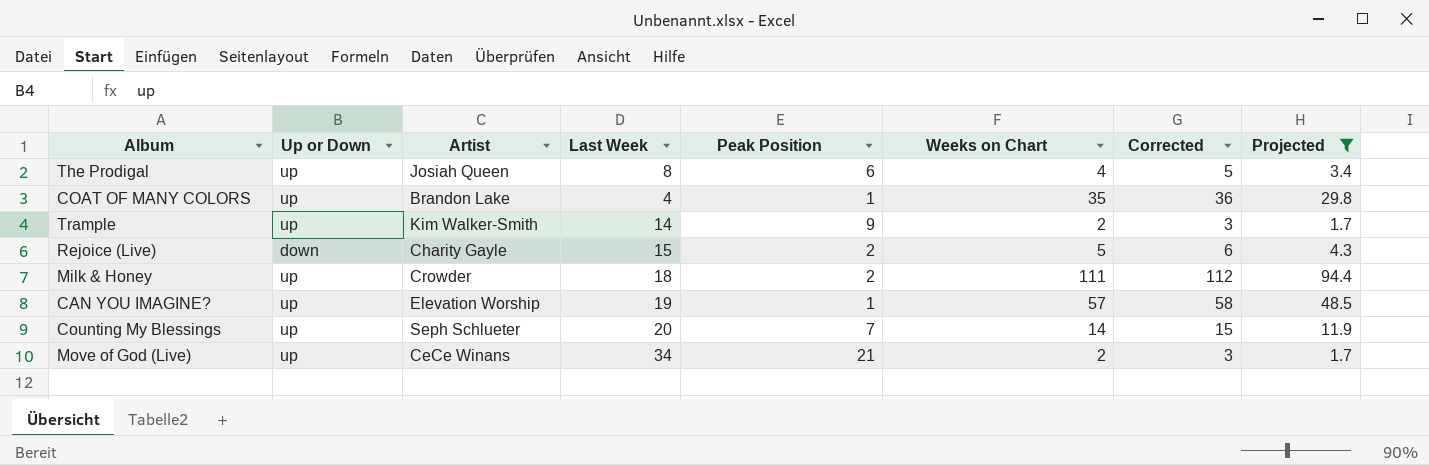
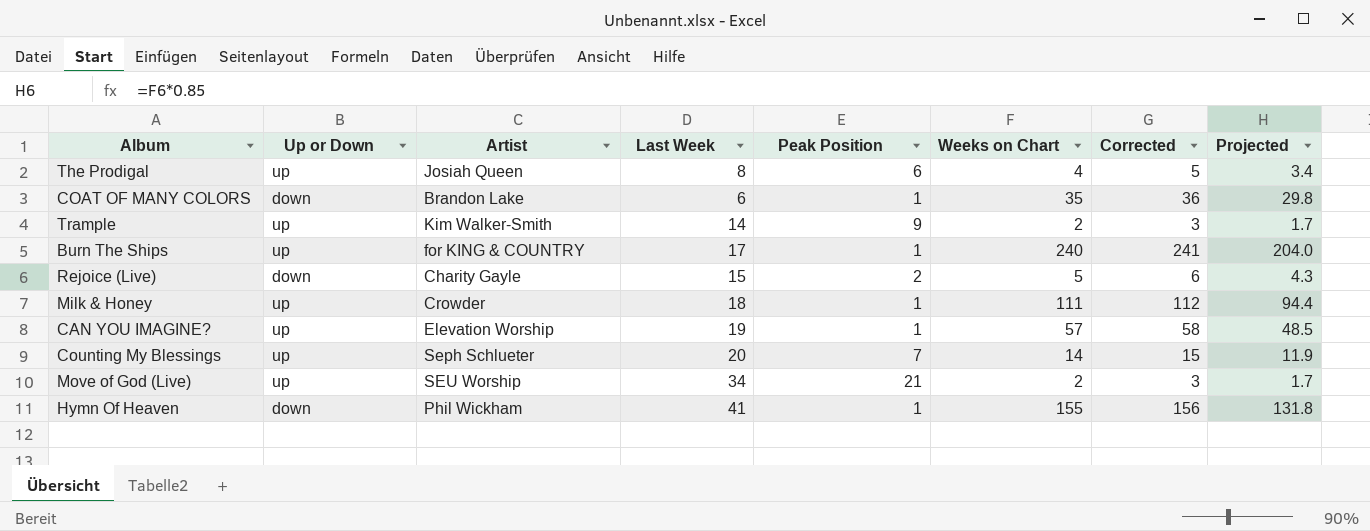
filter: Projected <= 94.4 -> none
COAT OF MANY COLORS | Up or Down: up -> down
COAT OF MANY COLORS | Last Week: 4 -> 6
Milk & Honey | Peak Position: 2 -> 1
Move of God (Live) | Artist: CeCe Winans -> SEU Worship

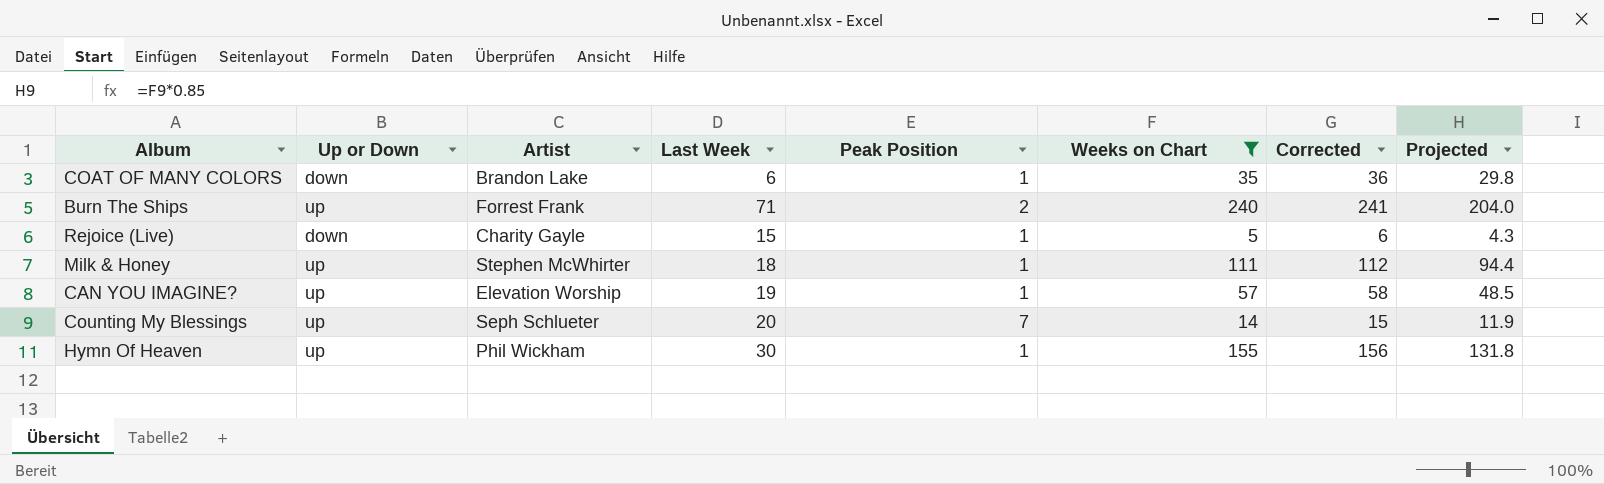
filter: none -> Weeks on Chart >= 5
Burn The Ships | Artist: for KING & COUNTRY -> Forrest Frank
Burn The Ships | Last Week: 17 -> 71
Burn The Ships | Peak Position: 1 -> 2
Rejoice (Live) | Peak Position: 2 -> 1
Milk & Honey | Artist: Crowder -> Stephen McWhirter
Hymn Of Heaven | Up or Down: down -> up
Hymn Of Heaven | Last Week: 41 -> 30

